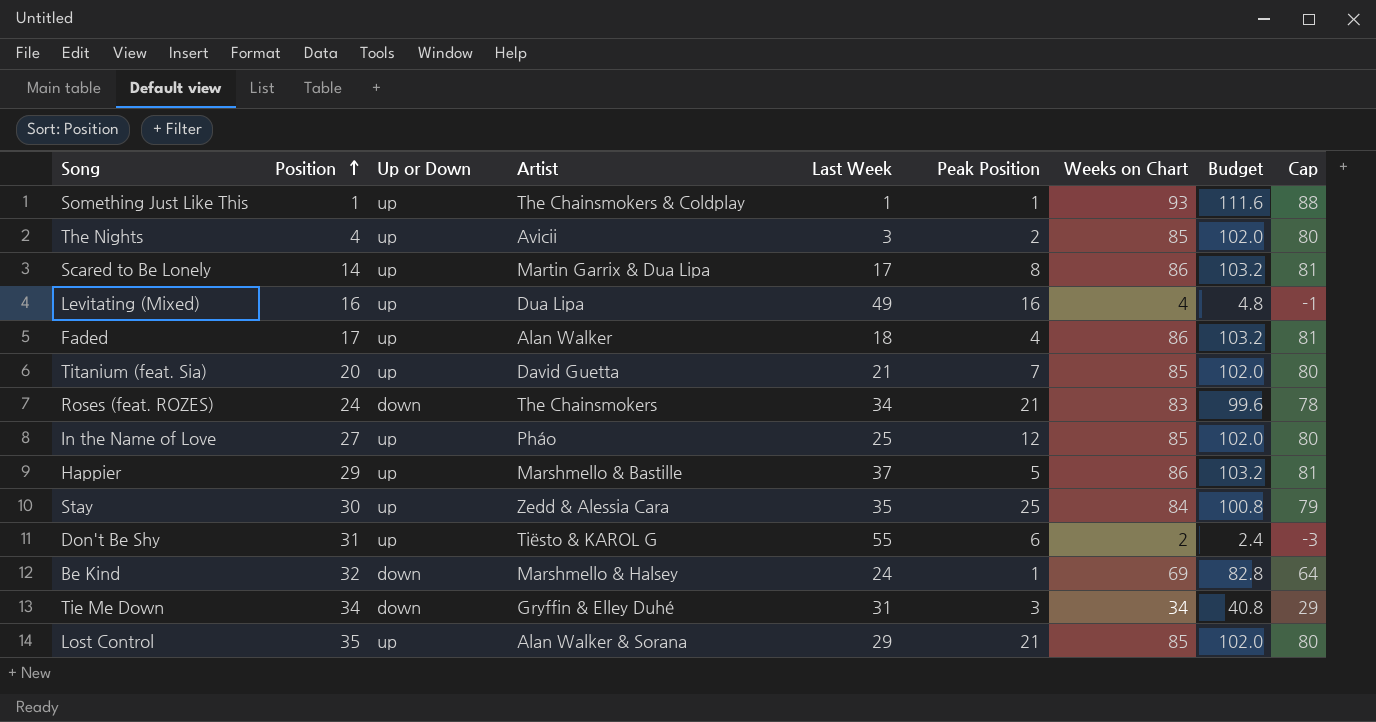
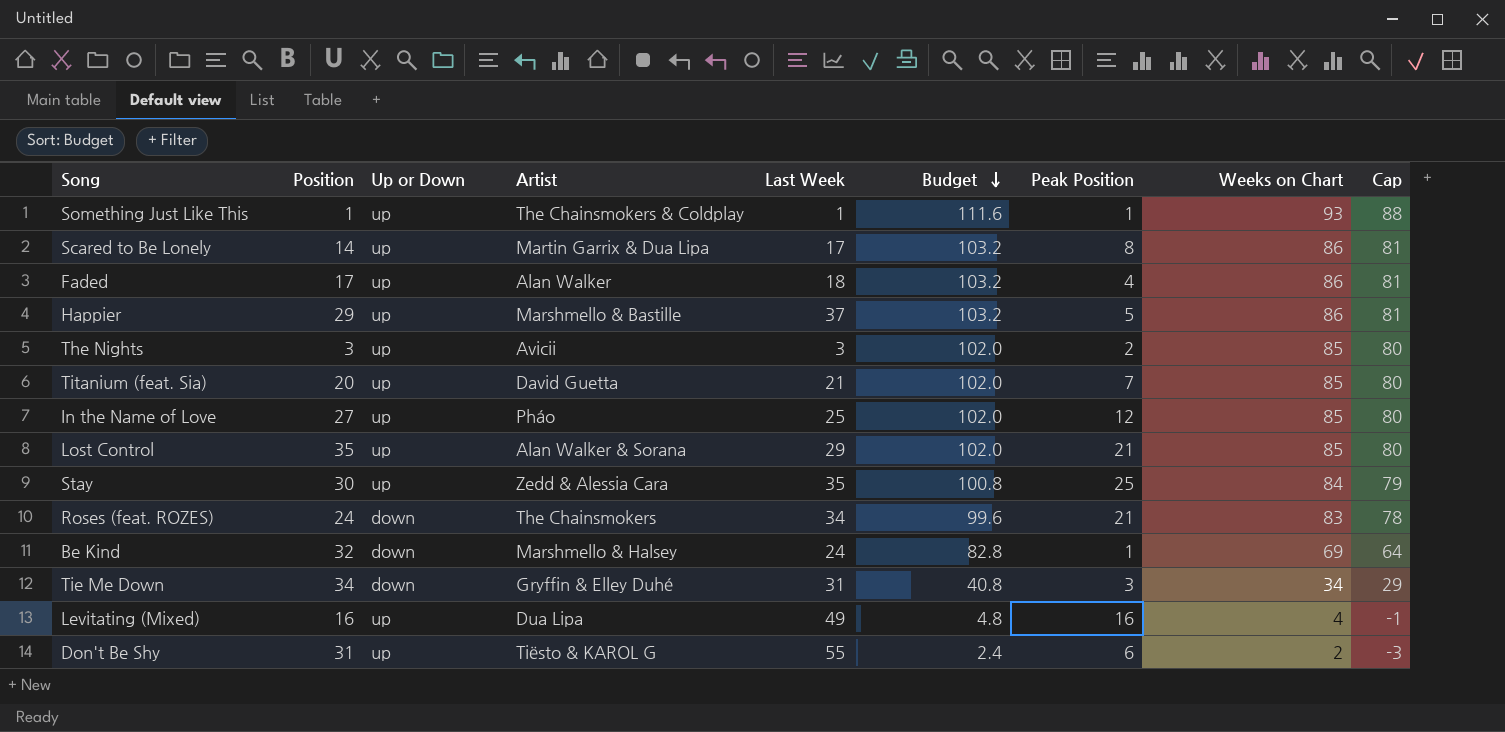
row order: Position ascending -> Budget descending
column Budget | position: 8 -> 6
The Nights | Position: 4 -> 3

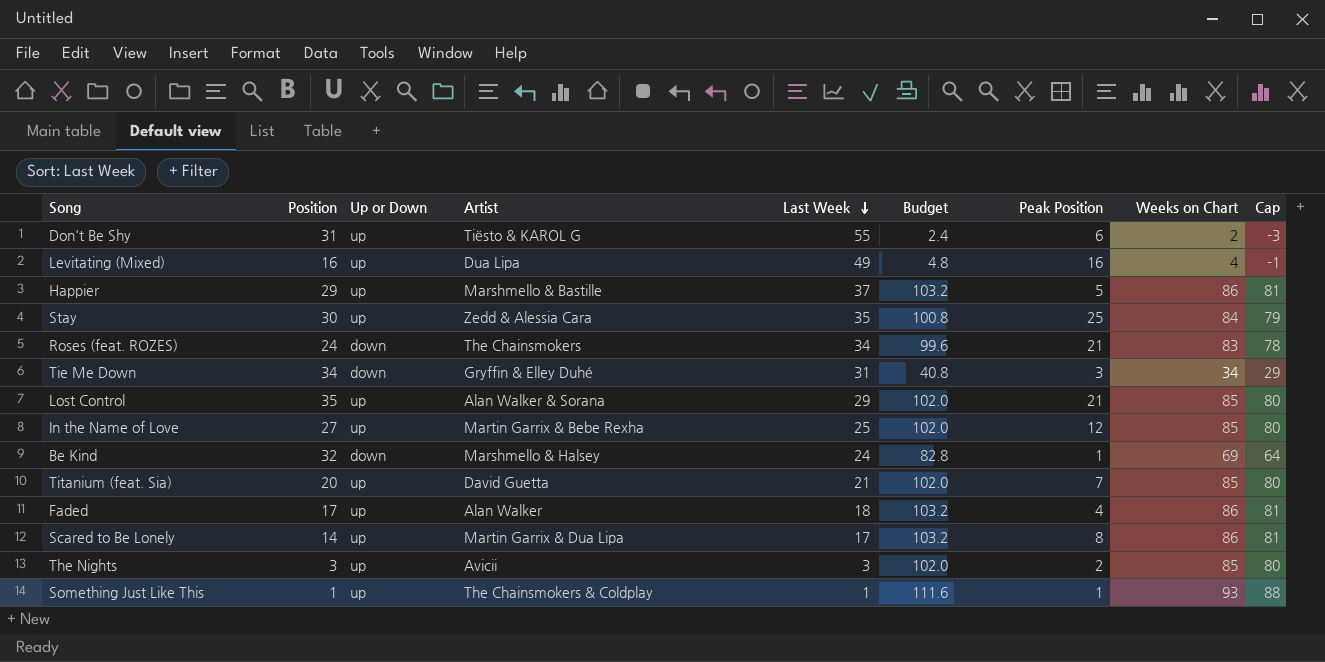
row order: Budget descending -> Last Week descending
In the Name of Love | Artist: Pháo -> Martin Garrix & Bebe Rexha

